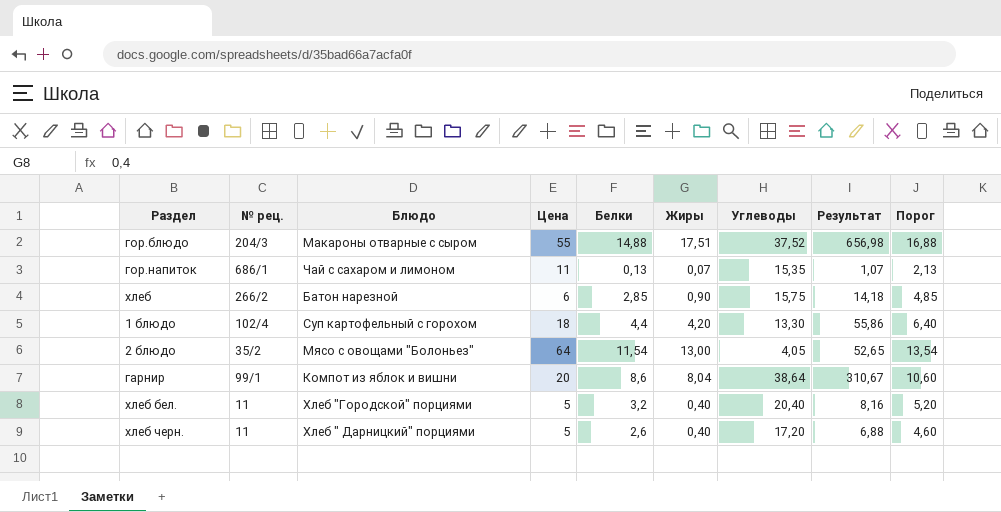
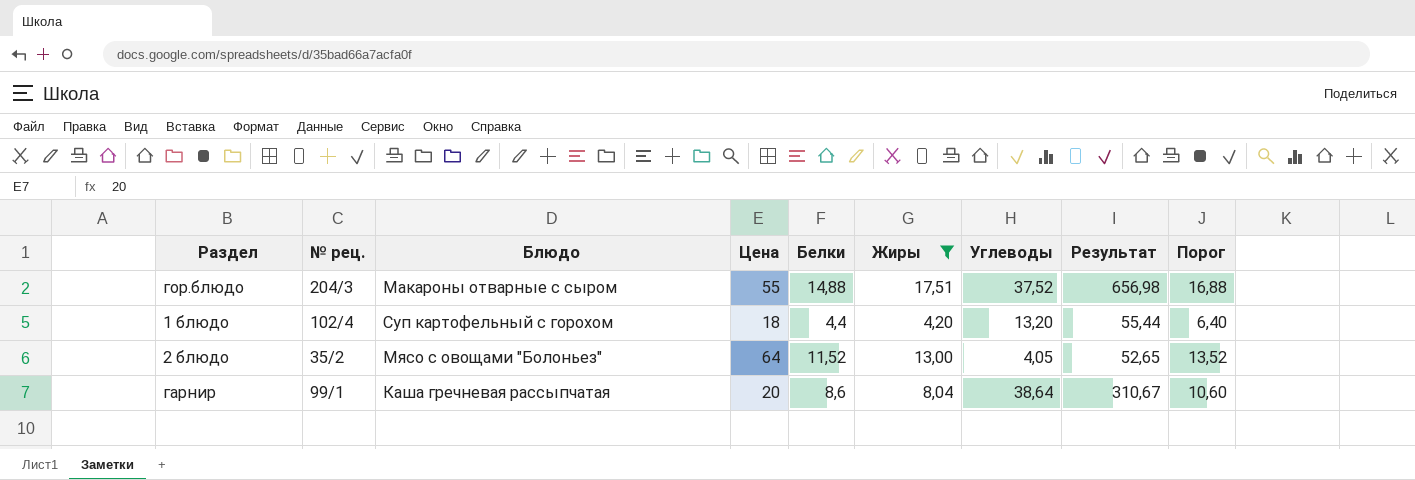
filter: none -> Жиры >= 4,20
1 блюдо | Углеводы: 13,30 -> 13,20
1 блюдо | Результат: 55,86 -> 55,44
2 блюдо | Белки: 11,54 -> 11,52
2 блюдо | Порог: 13,54 -> 13,52
гарнир | Блюдо: Компот из яблок и вишни -> Каша гречневая рассыпчатая

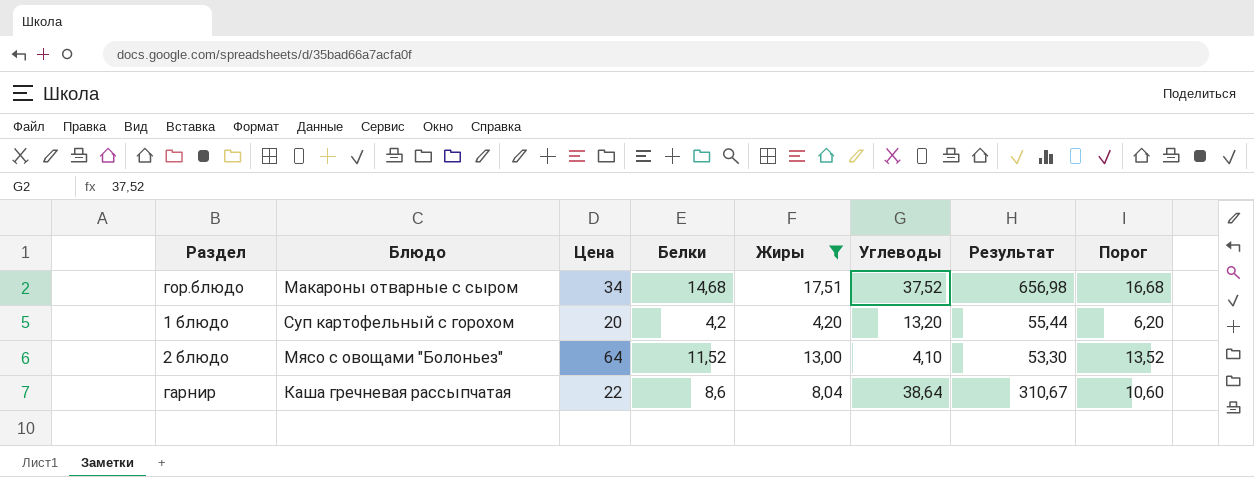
column № рец. | position: 2 -> none
гор.блюдо | Цена: 55 -> 34
гор.блюдо | Белки: 14,88 -> 14,68
гор.блюдо | Порог: 16,88 -> 16,68
1 блюдо | Цена: 18 -> 20
1 блюдо | Белки: 4,4 -> 4,2
1 блюдо | Порог: 6,40 -> 6,20
2 блюдо | Углеводы: 4,05 -> 4,10
2 блюдо | Результат: 52,65 -> 53,30
гарнир | Цена: 20 -> 22

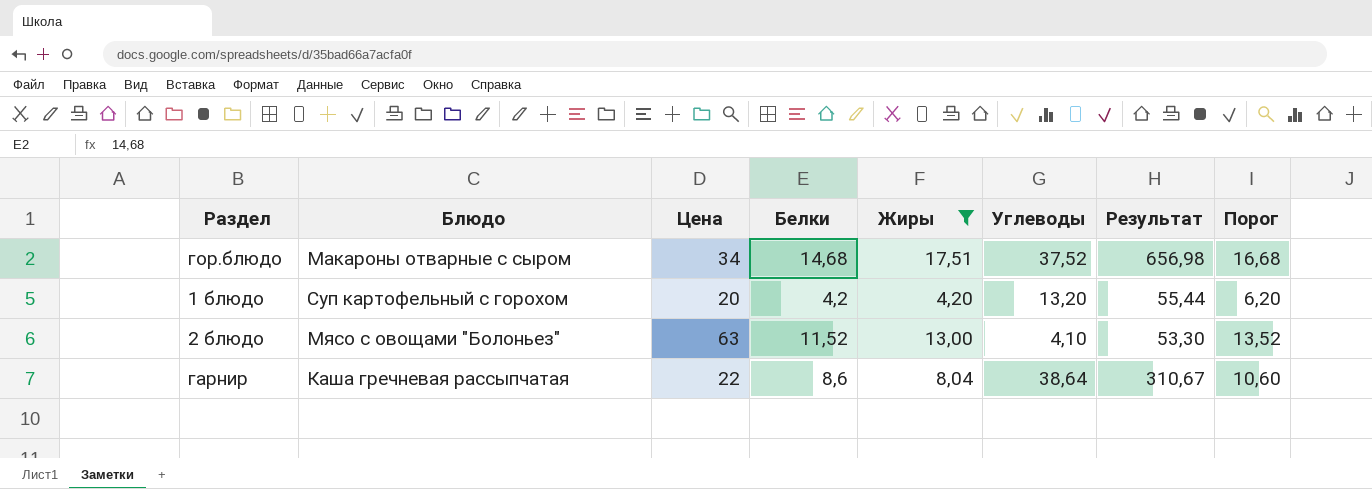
2 блюдо | Цена: 64 -> 63

